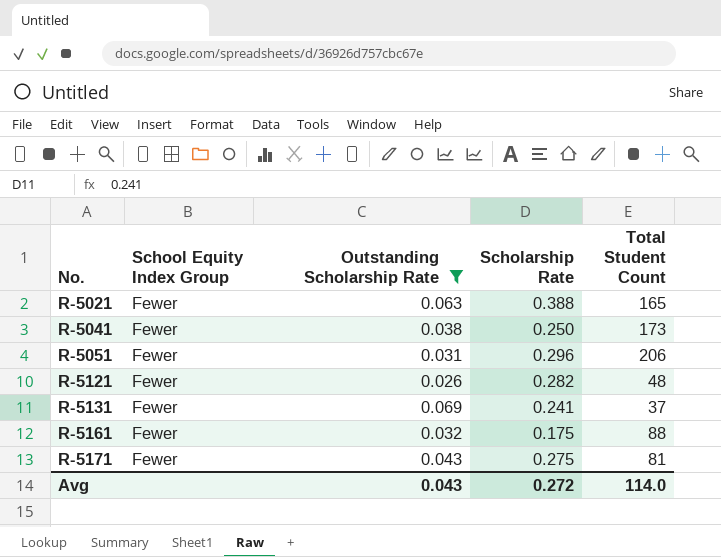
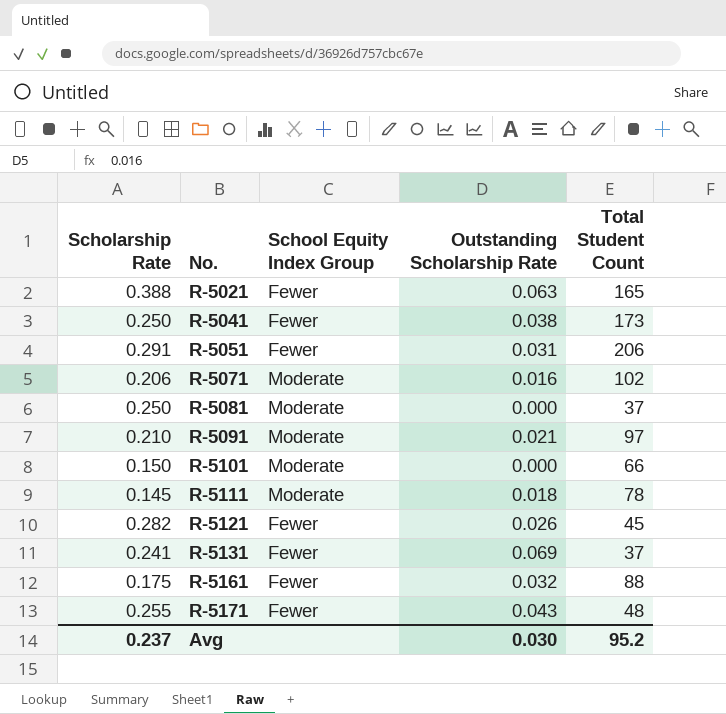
filter: Outstanding Scholarship Rate >= 0.026 -> none
column Scholarship Rate | position: 4 -> 1
R-5051 | Scholarship Rate: 0.296 -> 0.291
R-5121 | Total Student Count: 48 -> 45
R-5171 | Scholarship Rate: 0.275 -> 0.255
R-5171 | Total Student Count: 81 -> 48
Avg | Scholarship Rate: 0.272 -> 0.237
Avg | Outstanding Scholarship Rate: 0.043 -> 0.030
Avg | Total Student Count: 114.0 -> 95.2

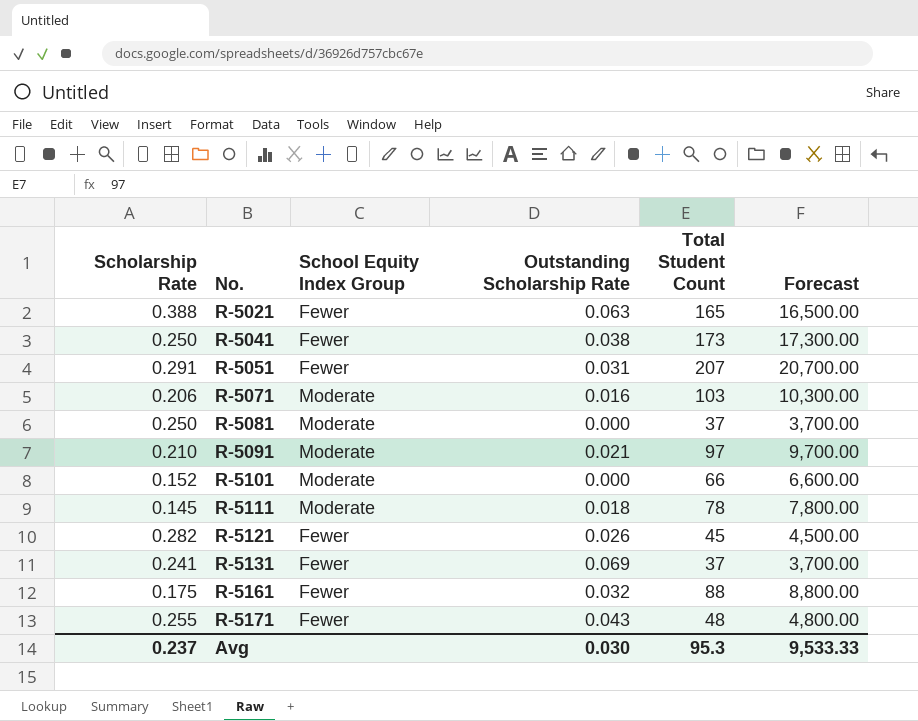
column Forecast | formula: none -> [Total Student Count] * 100
R-5051 | Total Student Count: 206 -> 207
R-5071 | Total Student Count: 102 -> 103
R-5101 | Scholarship Rate: 0.150 -> 0.152
Avg | Total Student Count: 95.2 -> 95.3

